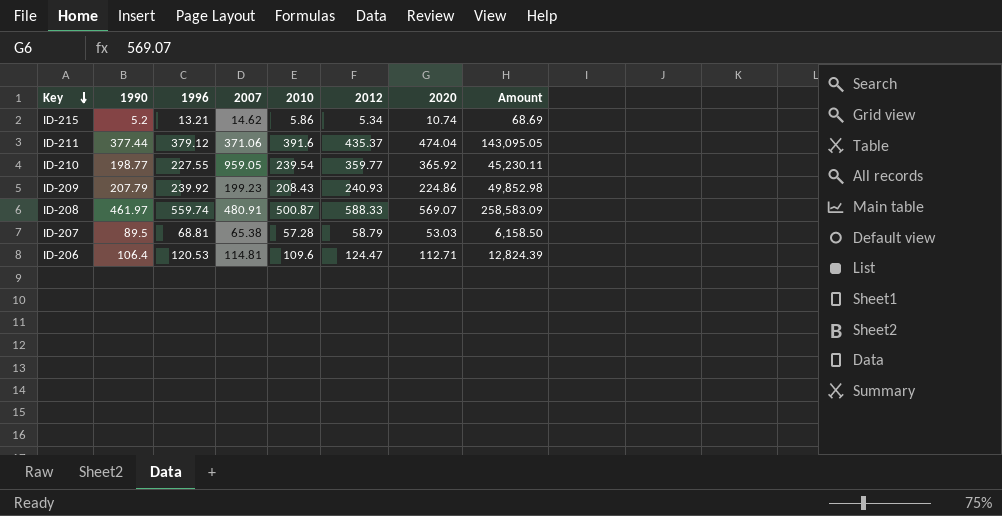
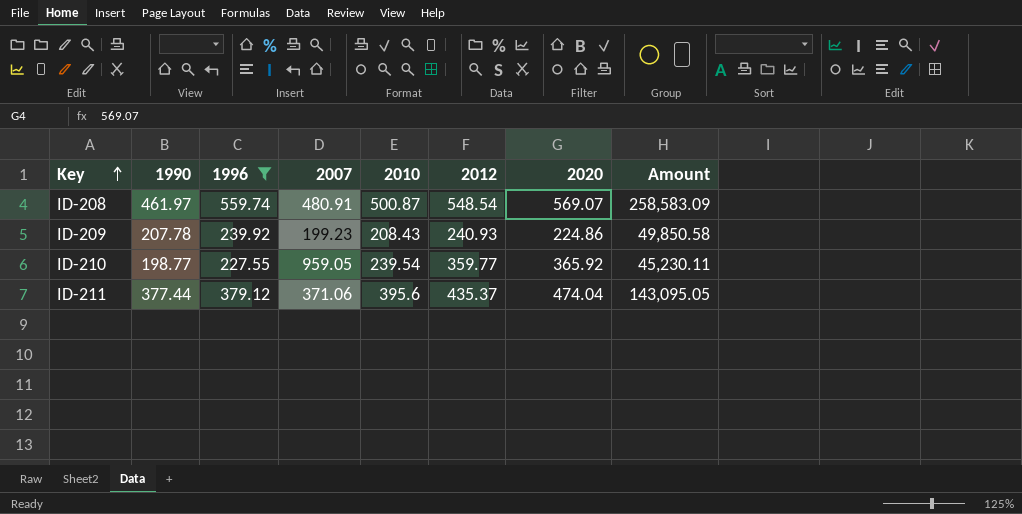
filter: none -> 1996 >= 227.55
row order: Key descending -> Key ascending
ID-208 | 2012: 588.33 -> 548.54
ID-209 | 1990: 207.79 -> 207.78
ID-209 | Amount: 49,852.98 -> 49,850.58
ID-211 | 2010: 391.6 -> 395.6

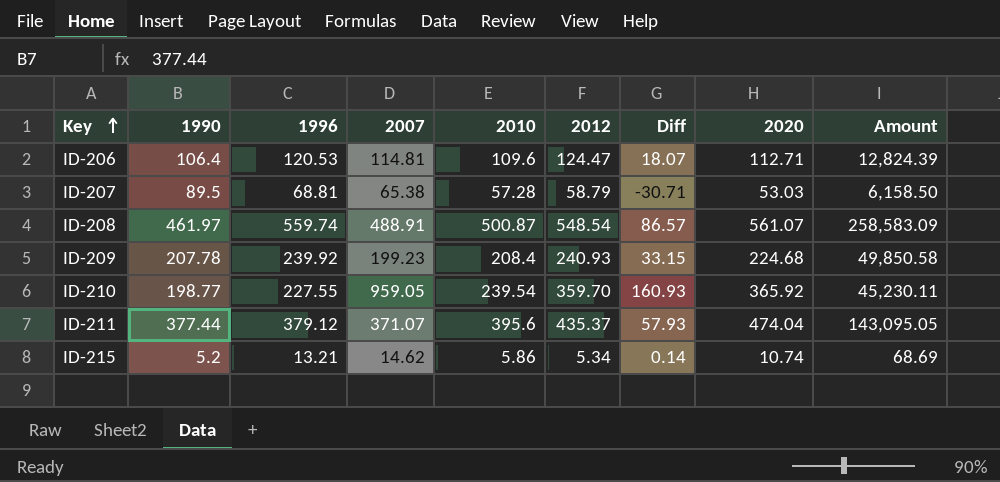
filter: 1996 >= 227.55 -> none
column Diff | formula: none -> [2012] - [1990]
ID-208 | 2007: 480.91 -> 488.91
ID-208 | 2020: 569.07 -> 561.07
ID-209 | 2010: 208.43 -> 208.4
ID-209 | 2020: 224.86 -> 224.68
ID-210 | 2012: 359.77 -> 359.70
ID-211 | 2007: 371.06 -> 371.07

